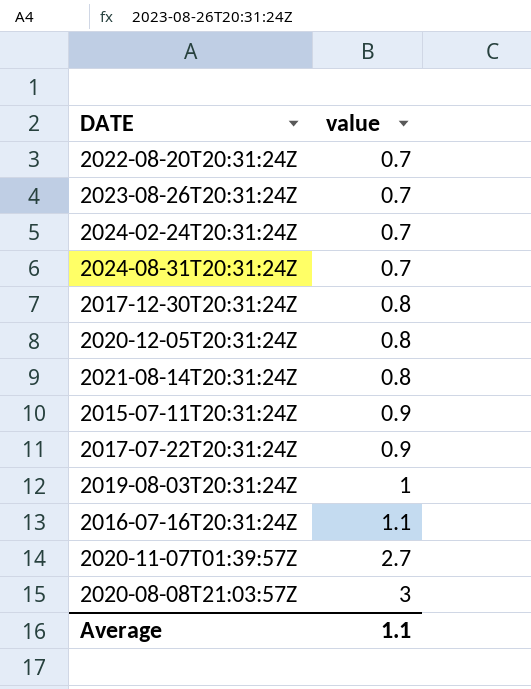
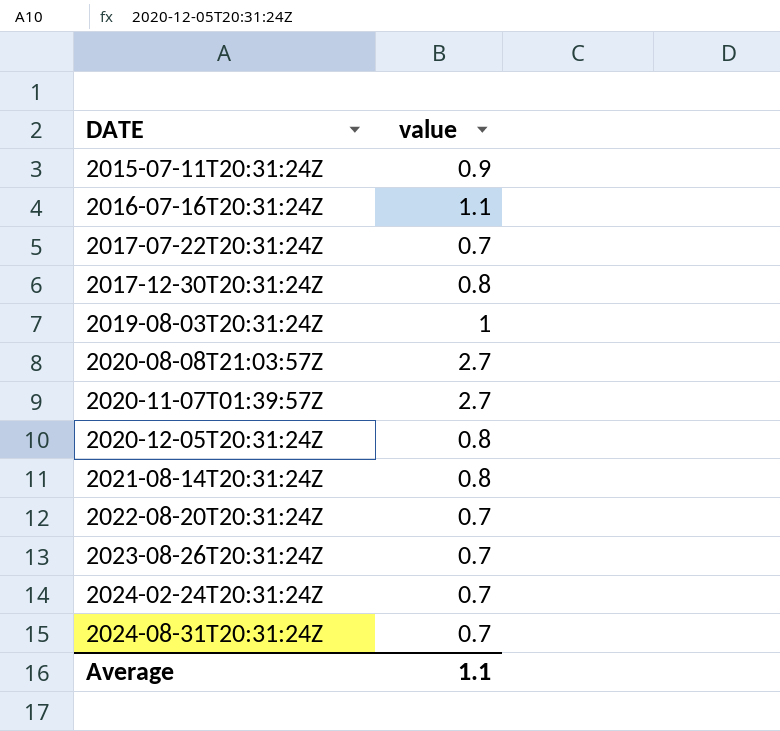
row order: value ascending -> DATE ascending
2017-07-22T20:31:24Z | value: 0.9 -> 0.7
2020-08-08T21:03:57Z | value: 3 -> 2.7

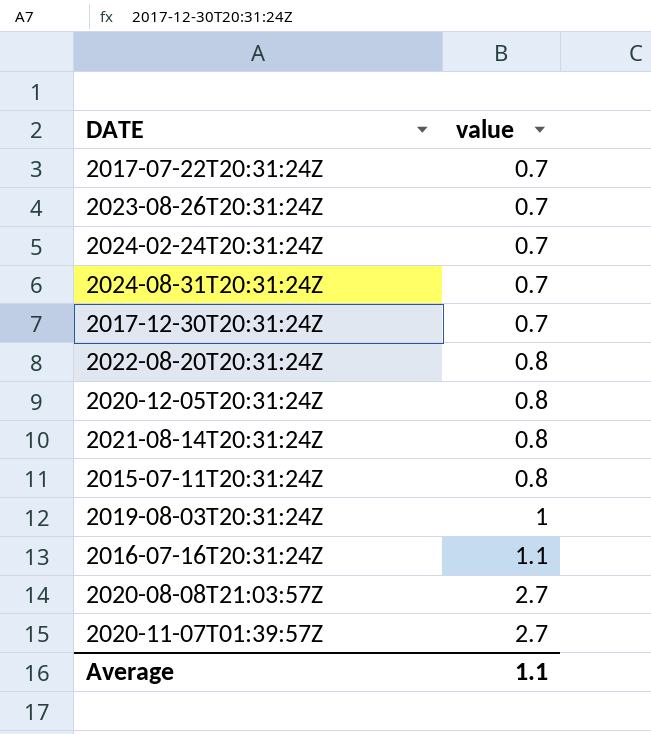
row order: DATE ascending -> value ascending
2017-12-30T20:31:24Z | value: 0.8 -> 0.7
2022-08-20T20:31:24Z | value: 0.7 -> 0.8
2015-07-11T20:31:24Z | value: 0.9 -> 0.8

